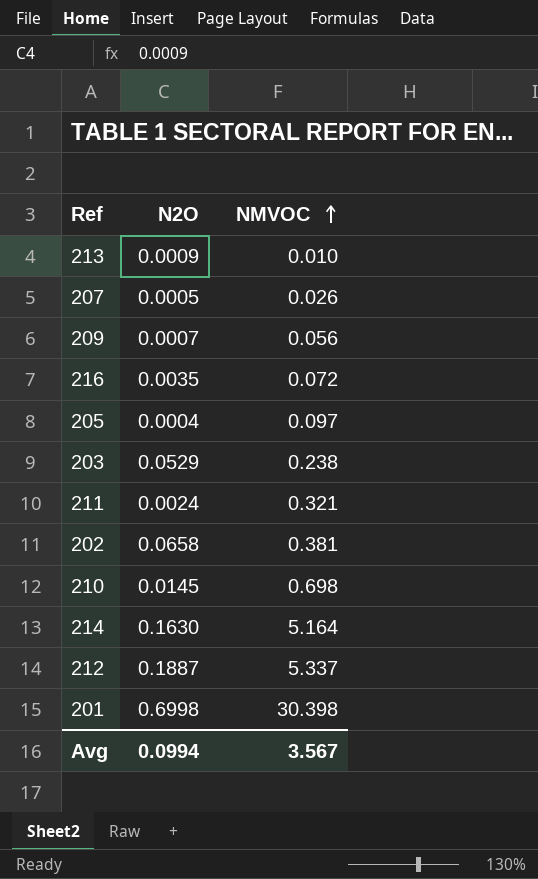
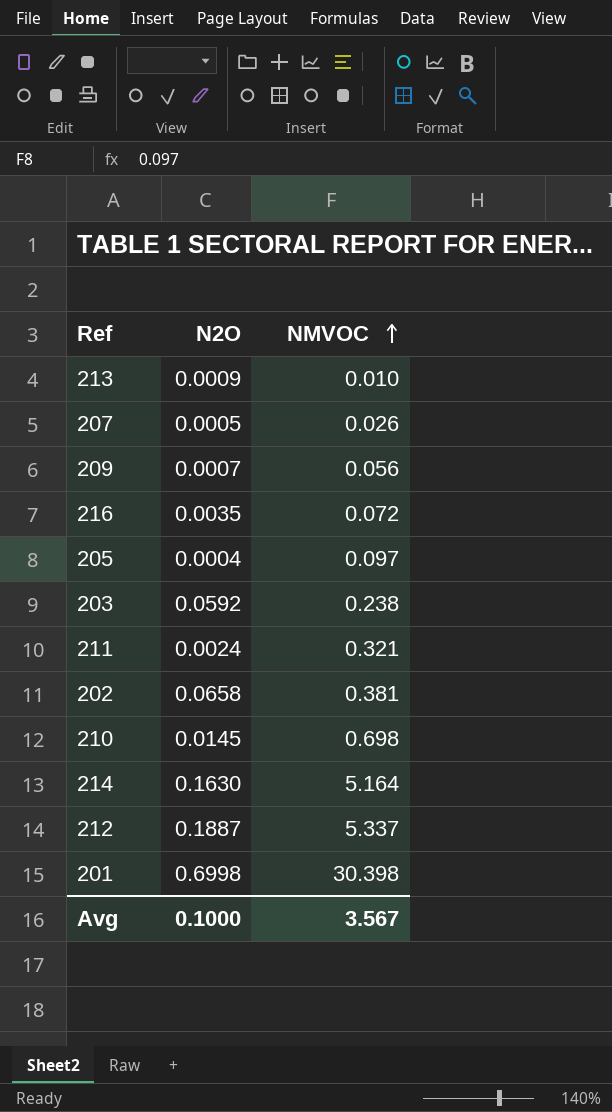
203 | N2O: 0.0529 -> 0.0592
Avg | N2O: 0.0994 -> 0.1000

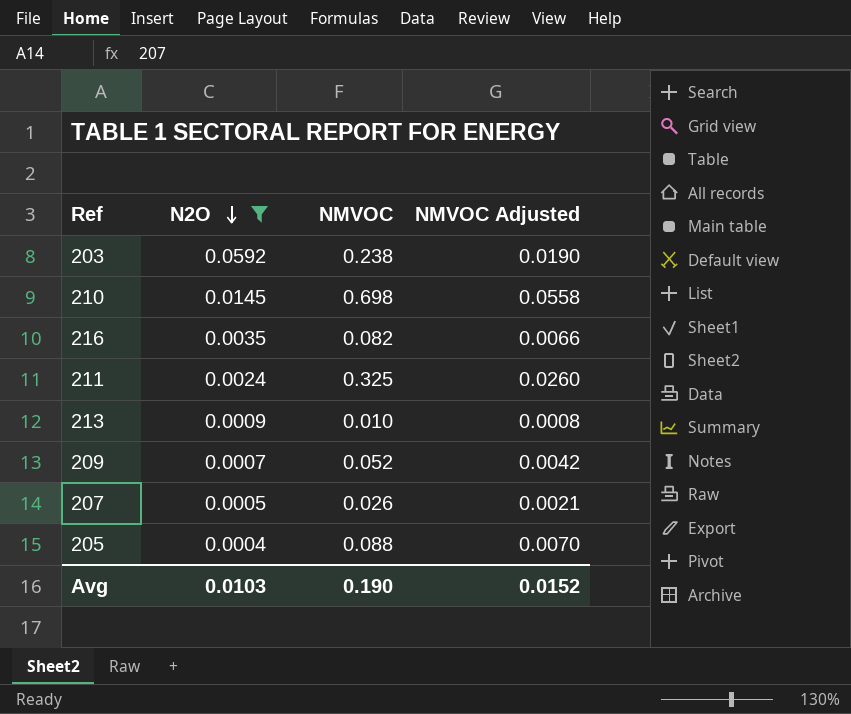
filter: none -> N2O <= 0.0592
row order: NMVOC ascending -> N2O descending
column NMVOC Adjusted | formula: none -> [NMVOC] * 0.08
216 | NMVOC: 0.072 -> 0.082
211 | NMVOC: 0.321 -> 0.325
209 | NMVOC: 0.056 -> 0.052
205 | NMVOC: 0.097 -> 0.088
Avg | N2O: 0.1000 -> 0.0103
Avg | NMVOC: 3.567 -> 0.190

